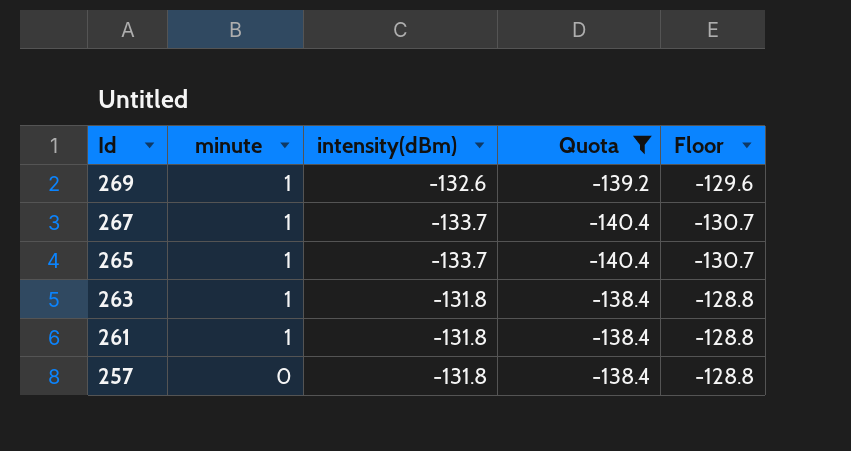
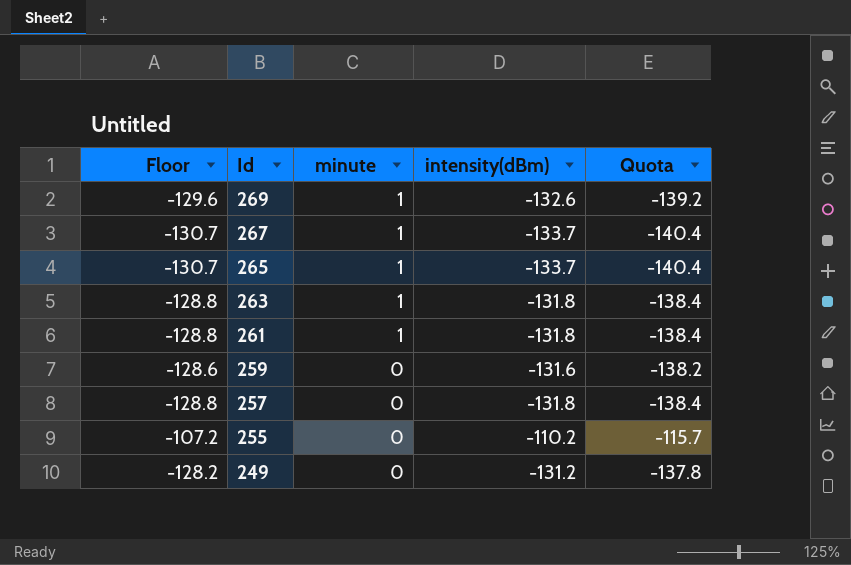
filter: Quota <= -138.4 -> none
column Floor | position: 5 -> 1

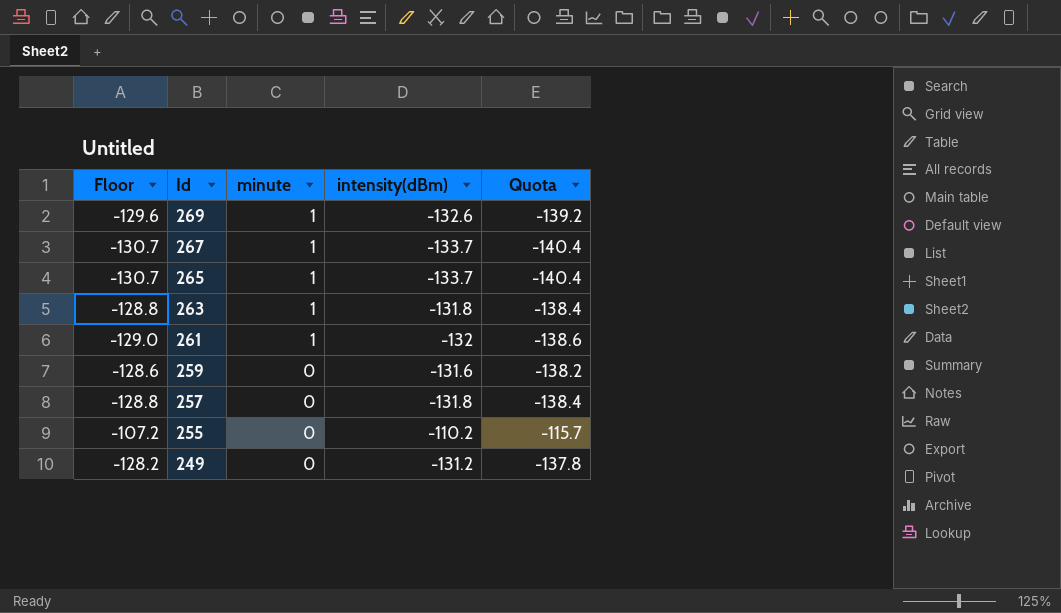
261 | Floor: -128.8 -> -129.0
261 | intensity(dBm): -131.8 -> -132
261 | Quota: -138.4 -> -138.6

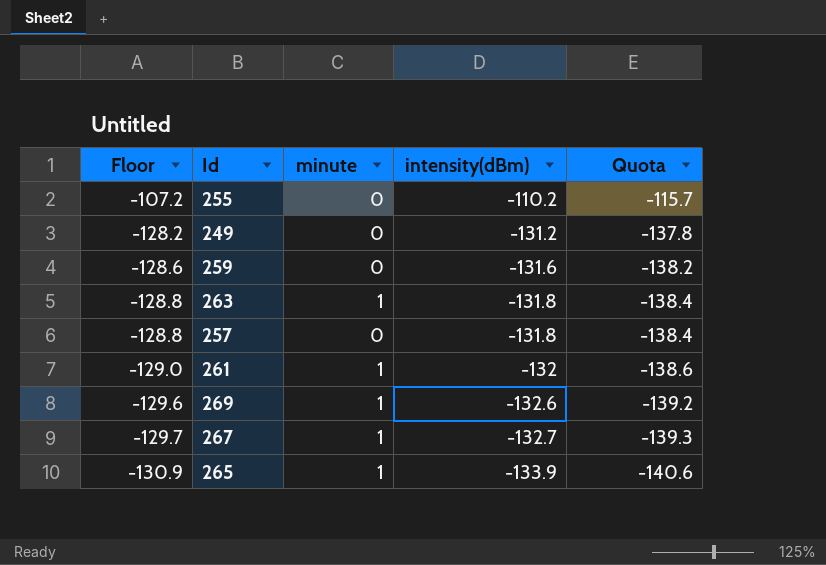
row order: Id descending -> Floor descending
267 | Floor: -130.7 -> -129.7
267 | intensity(dBm): -133.7 -> -132.7
267 | Quota: -140.4 -> -139.3
265 | Floor: -130.7 -> -130.9
265 | intensity(dBm): -133.7 -> -133.9
265 | Quota: -140.4 -> -140.6

